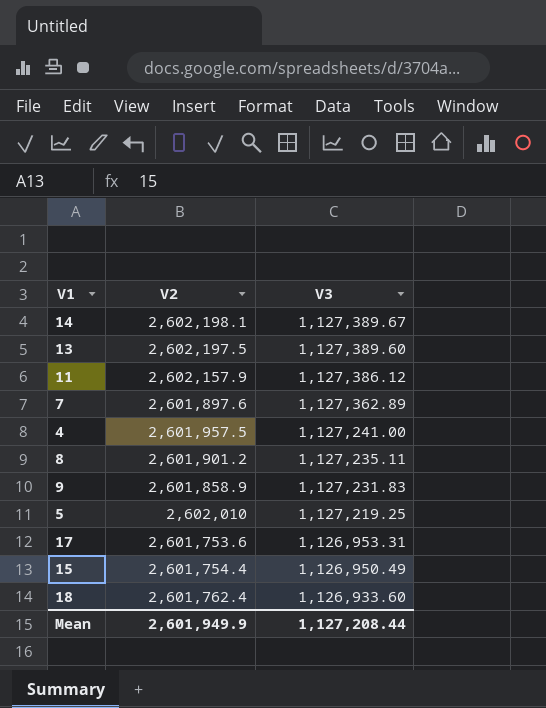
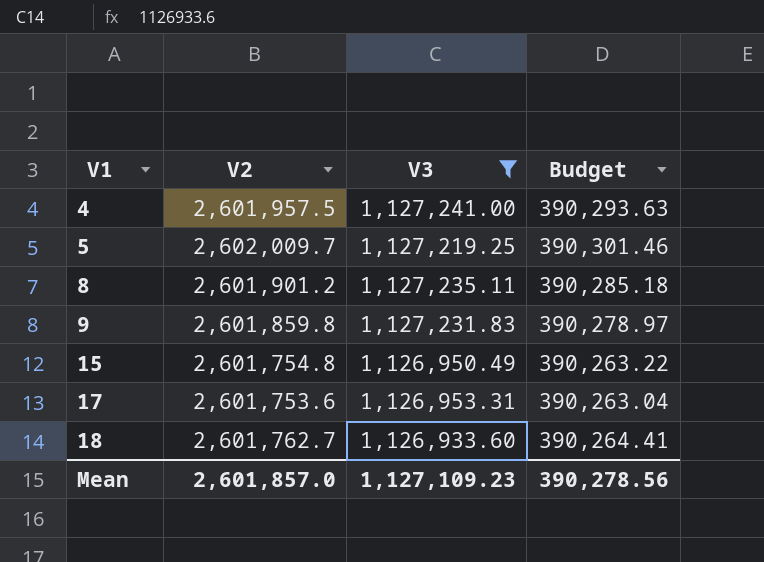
filter: none -> V3 <= 1,127,241.00
row order: V3 descending -> V1 ascending
column Budget | formula: none -> [V2] * 0.15
5 | V2: 2,602,010 -> 2,602,009.7
9 | V2: 2,601,858.9 -> 2,601,859.8
15 | V2: 2,601,754.4 -> 2,601,754.8
18 | V2: 2,601,762.4 -> 2,601,762.7
Mean | V2: 2,601,949.9 -> 2,601,857.0
Mean | V3: 1,127,208.44 -> 1,127,109.23

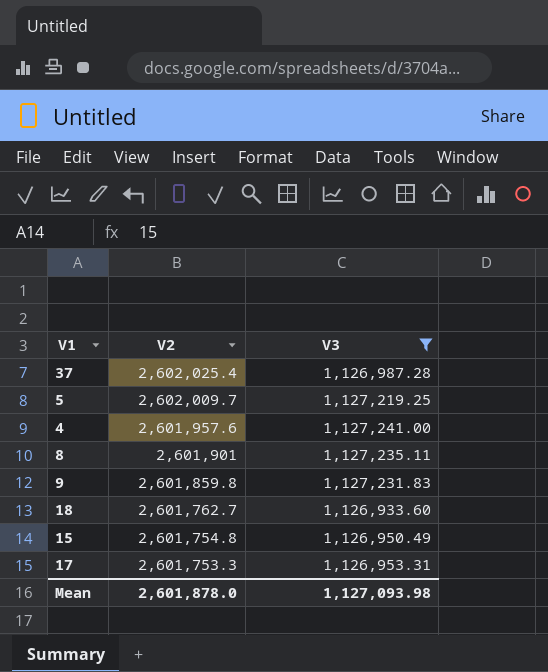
row order: V1 ascending -> V2 descending
column Budget | formula: [V2] * 0.15 -> none
row 37: none -> 2,602,025.4 | 1,126,987.28
4 | V2: 2,601,957.5 -> 2,601,957.6
8 | V2: 2,601,901.2 -> 2,601,901
17 | V2: 2,601,753.6 -> 2,601,753.3
Mean | V2: 2,601,857.0 -> 2,601,878.0
Mean | V3: 1,127,109.23 -> 1,127,093.98

